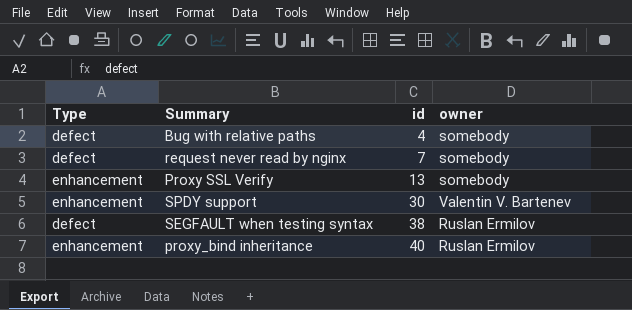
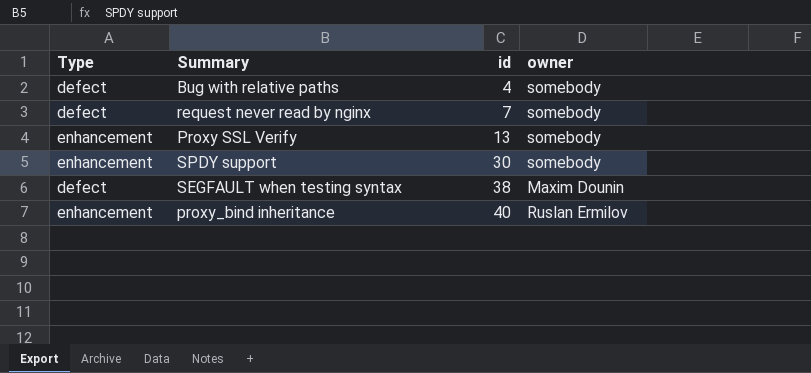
SPDY support | owner: Valentin V. Bartenev -> somebody
SEGFAULT when testing syntax | owner: Ruslan Ermilov -> Maxim Dounin

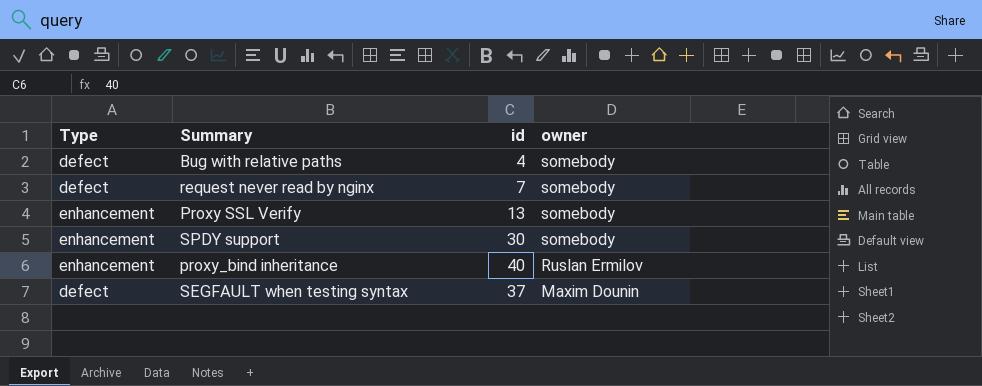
row order: id ascending -> owner descending
SEGFAULT when testing syntax | id: 38 -> 37

